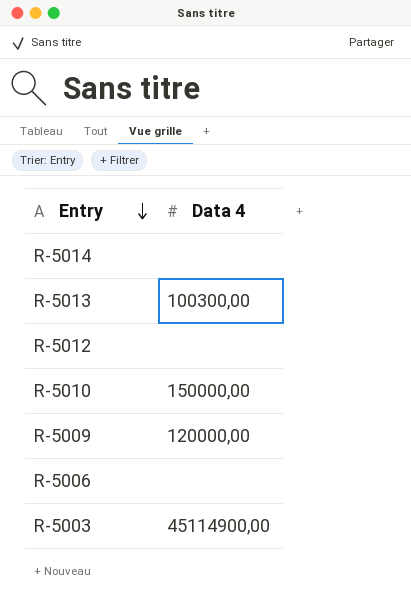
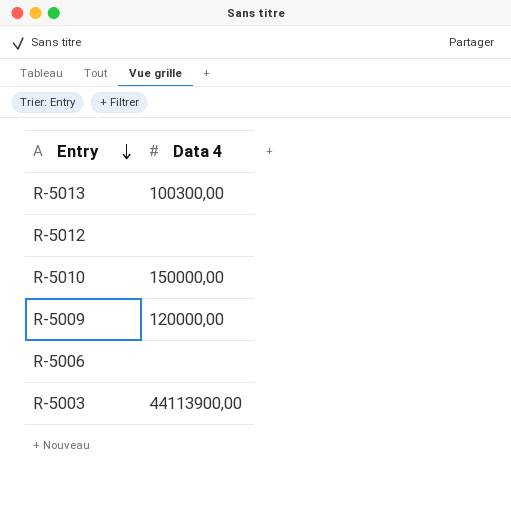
row R-5014: none -> none
R-5003 | Data 4: 45114900,00 -> 44113900,00

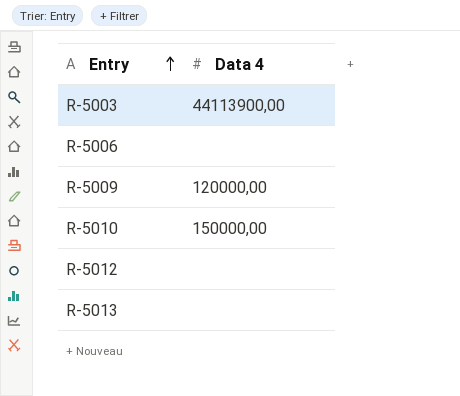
row order: Entry descending -> Entry ascending
R-5013 | Data 4: 100300,00 -> none

